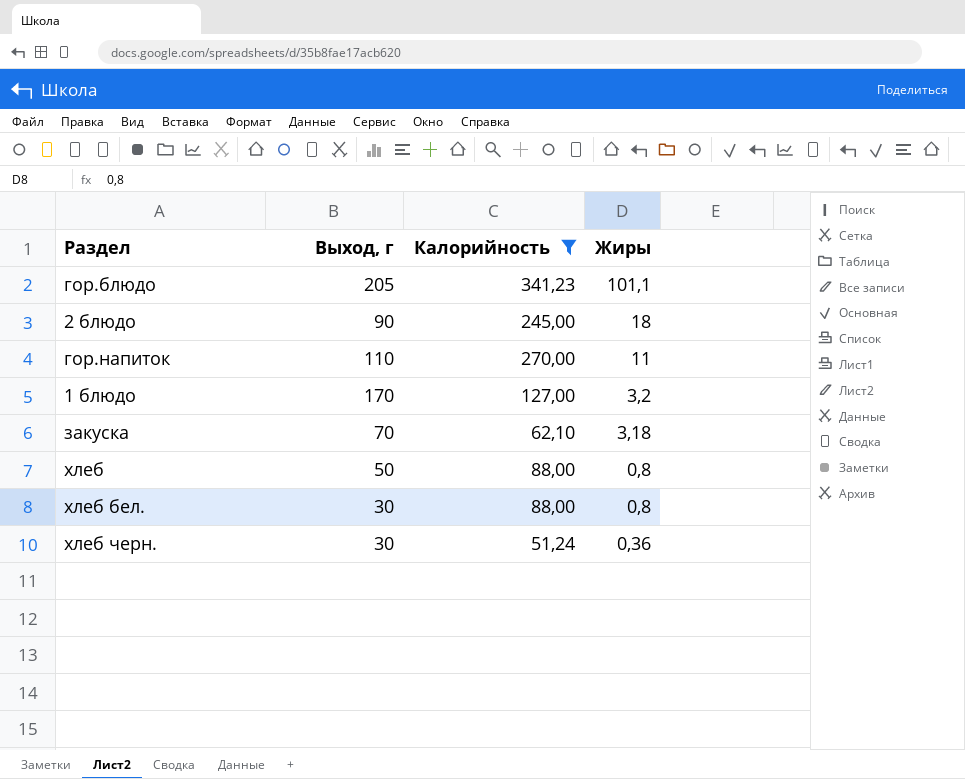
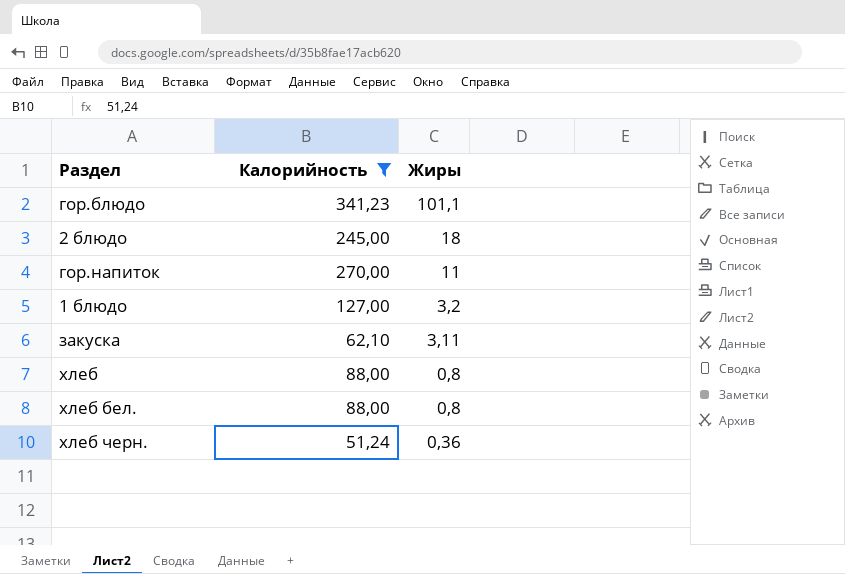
column Выход, г | position: 2 -> none
закуска | Жиры: 3,18 -> 3,11

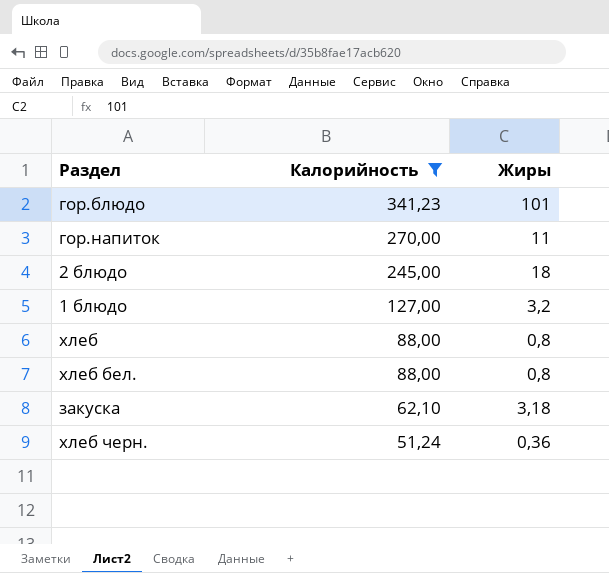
row order: Жиры descending -> Калорийность descending
гор.блюдо | Жиры: 101,1 -> 101
закуска | Жиры: 3,11 -> 3,18

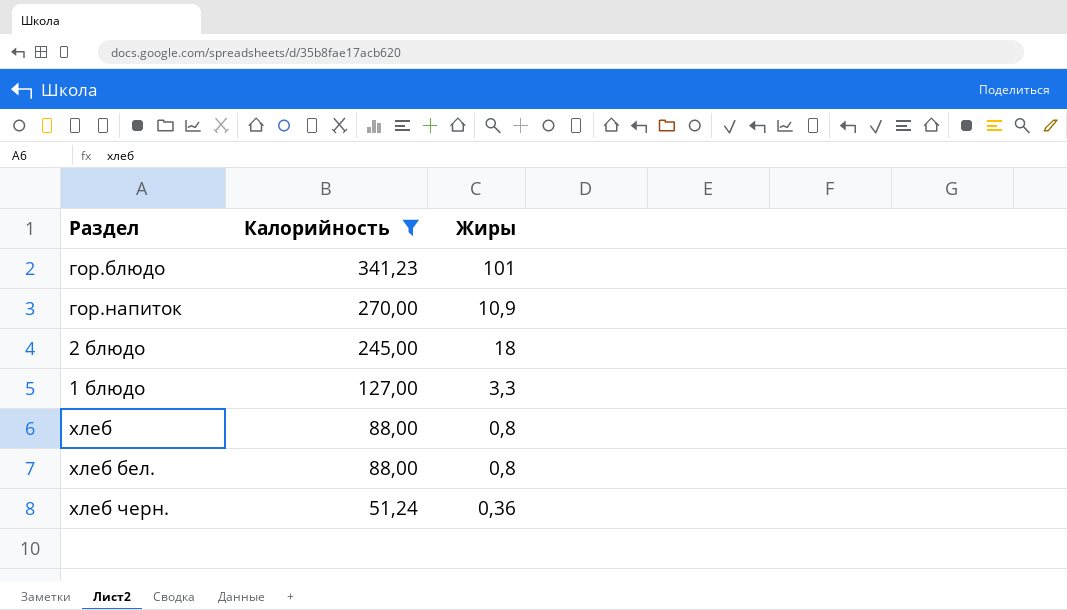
row закуска: 62,10 | 3,18 -> none
гор.напиток | Жиры: 11 -> 10,9
1 блюдо | Жиры: 3,2 -> 3,3

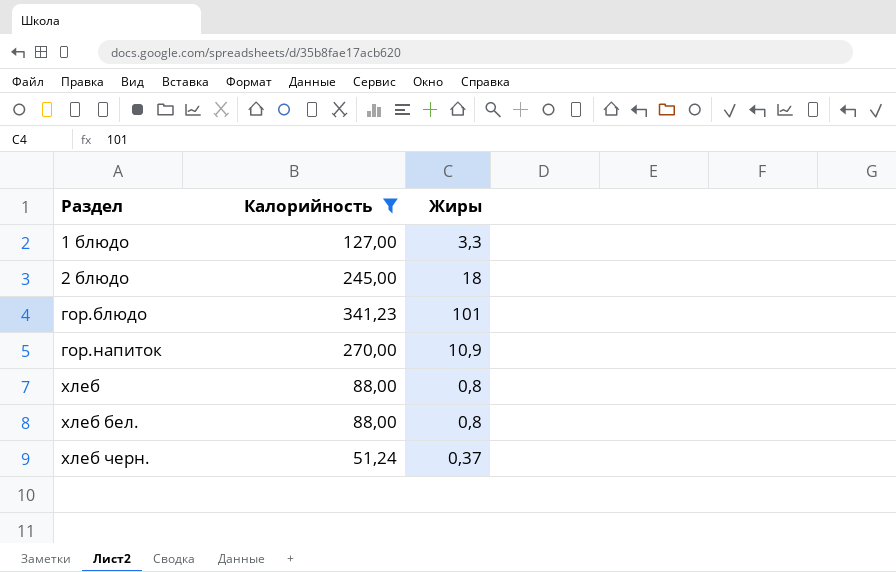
row order: Калорийность descending -> Раздел ascending
хлеб черн. | Жиры: 0,36 -> 0,37

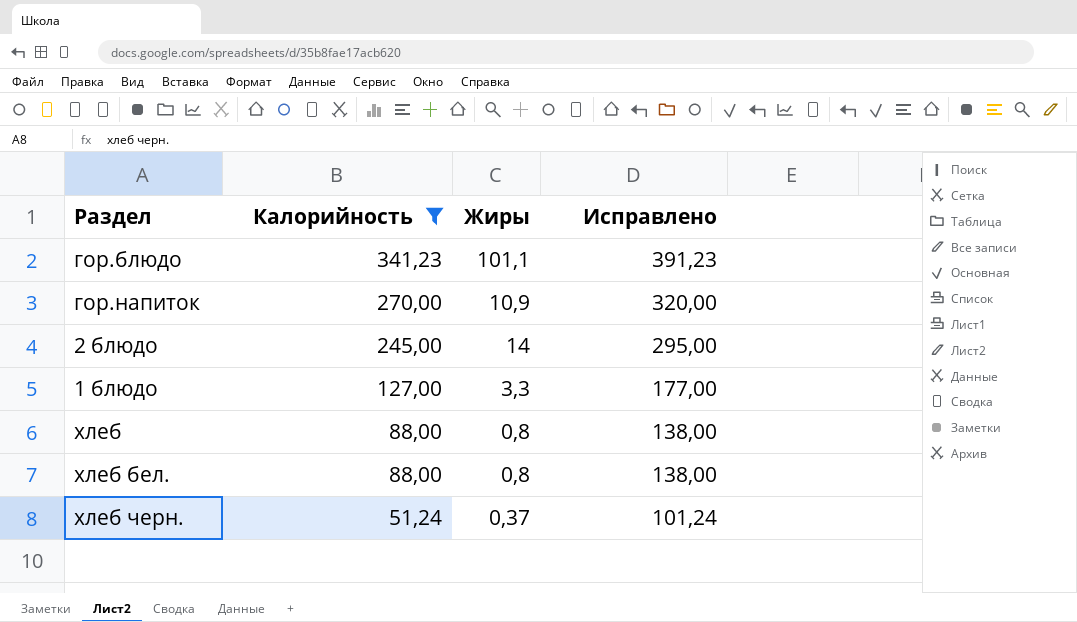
row order: Раздел ascending -> Калорийность descending
column Исправлено | formula: none -> [Калорийность] + 50
гор.блюдо | Жиры: 101 -> 101,1
2 блюдо | Жиры: 18 -> 14

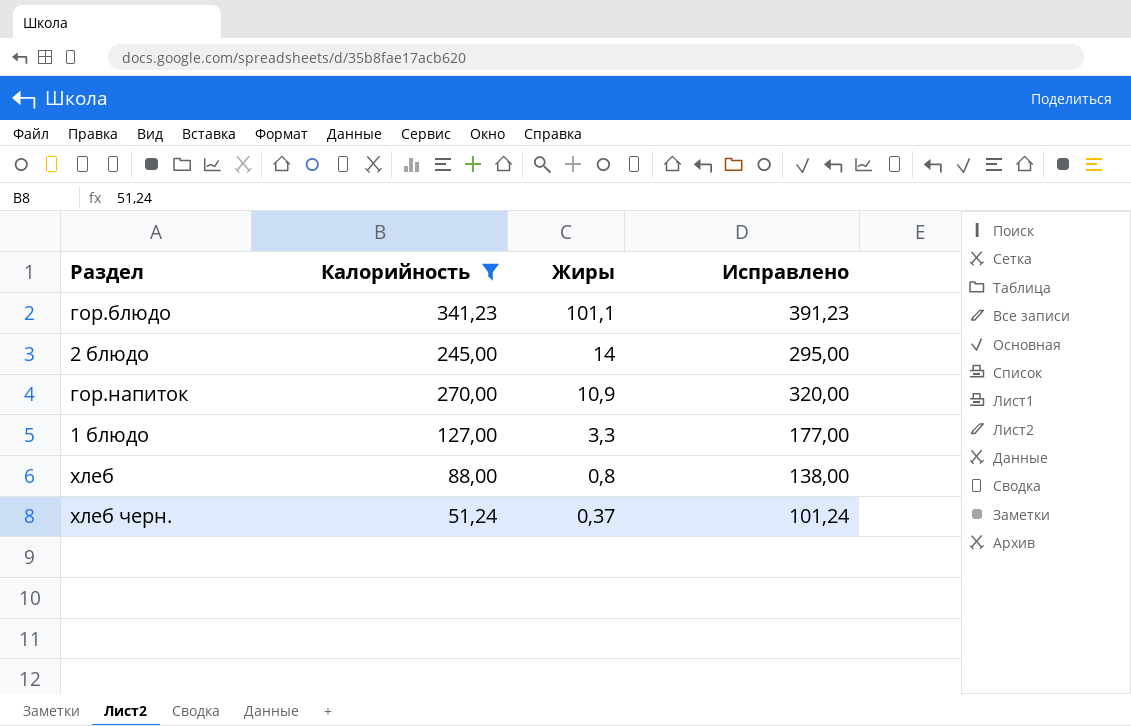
row order: Калорийность descending -> Жиры descending
row хлеб бел.: 88,00 | 0,8 | 138,00 -> none

